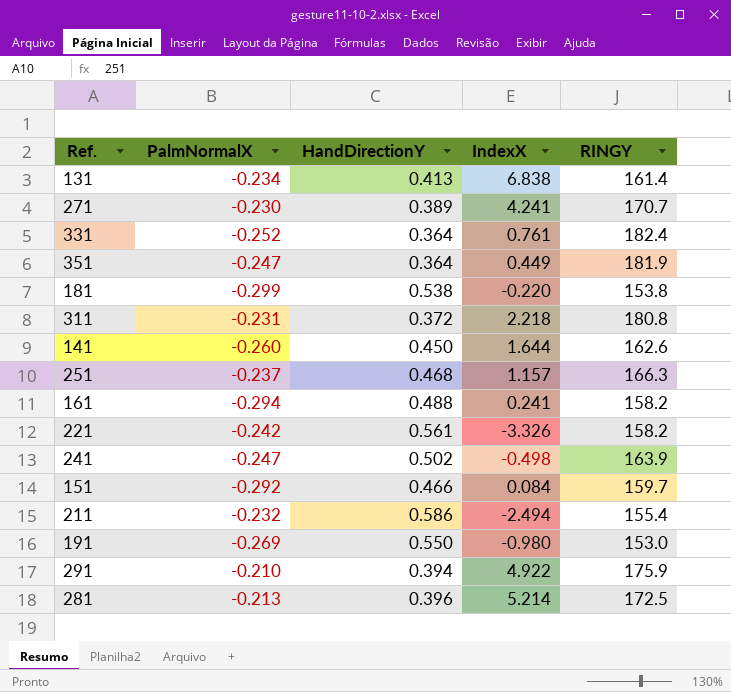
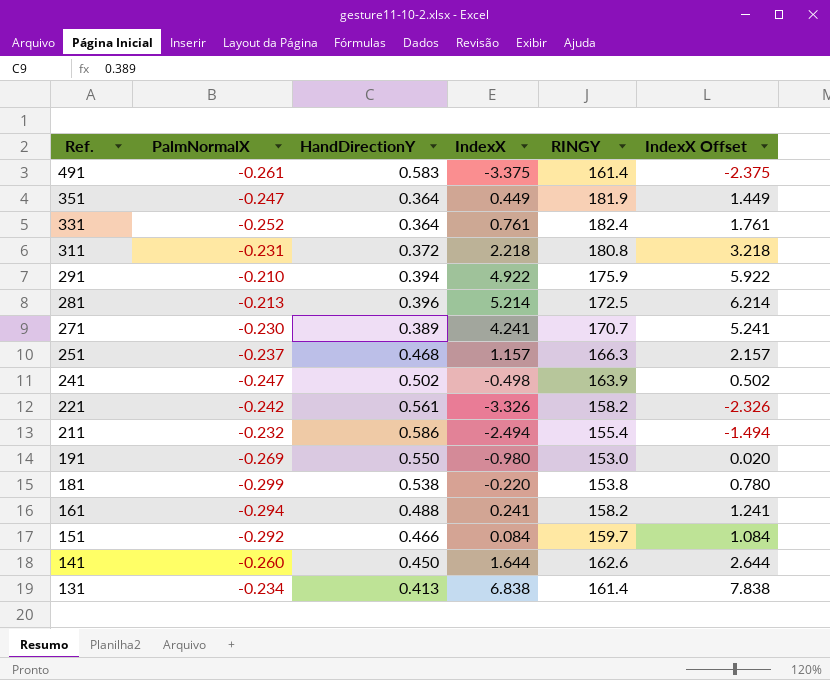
row order: none -> Ref. descending
column IndexX Offset | formula: none -> [IndexX] + 1
row 491: none -> -0.261 | 0.583 | -3.375 | 161.4 | -2.375

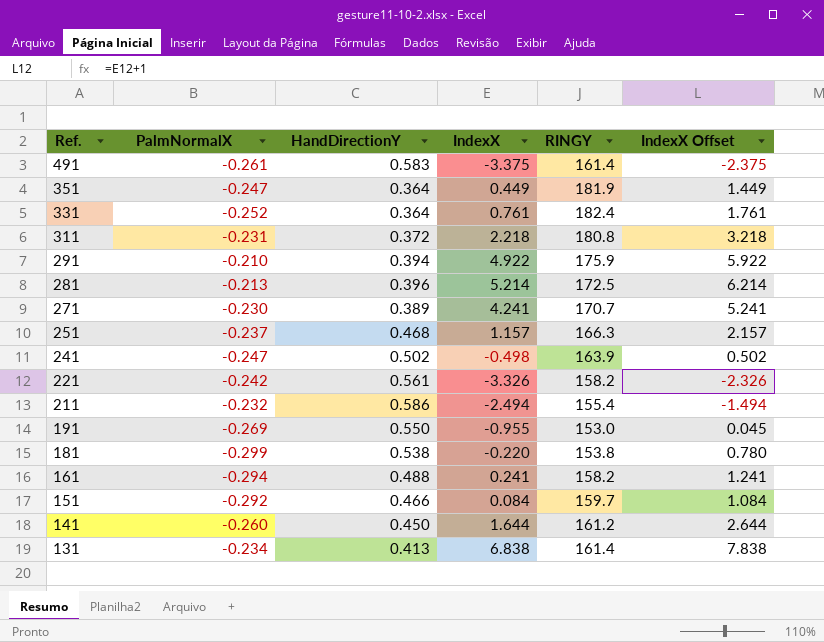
191 | IndexX: -0.980 -> -0.955
191 | IndexX Offset: 0.020 -> 0.045
141 | RINGY: 162.6 -> 161.2

